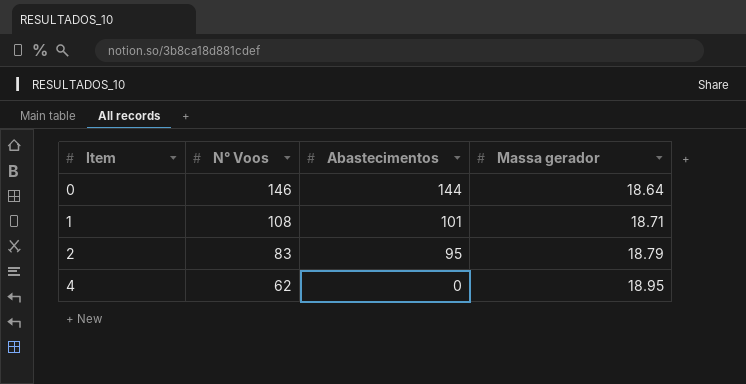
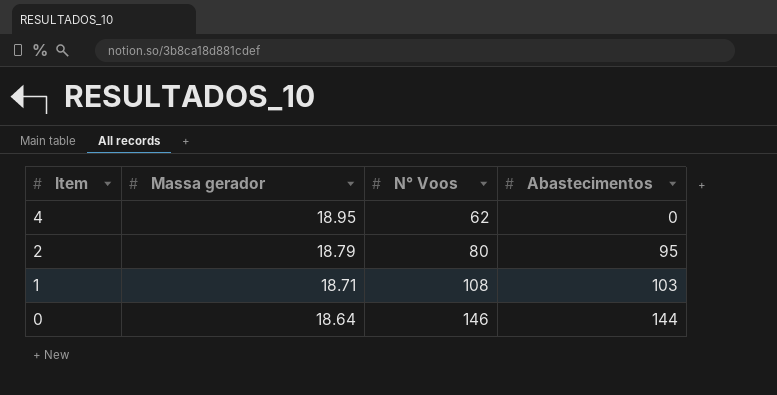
row order: Item ascending -> Item descending
column Massa gerador | position: 4 -> 2
2 | N° Voos: 83 -> 80
1 | Abastecimentos: 101 -> 103

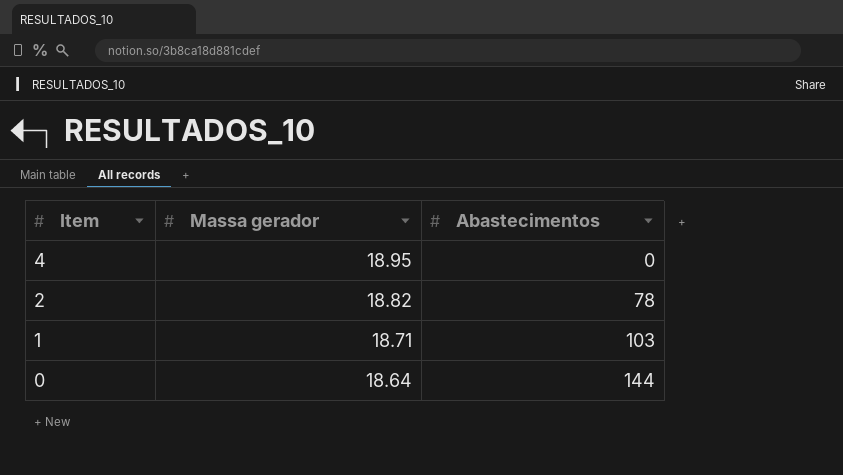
column N° Voos | position: 3 -> none
2 | Massa gerador: 18.79 -> 18.82
2 | Abastecimentos: 95 -> 78

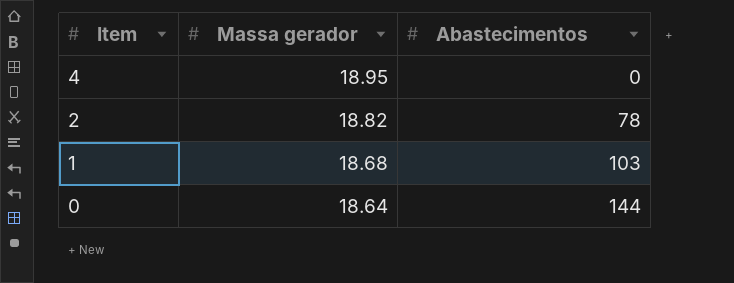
1 | Massa gerador: 18.71 -> 18.68

